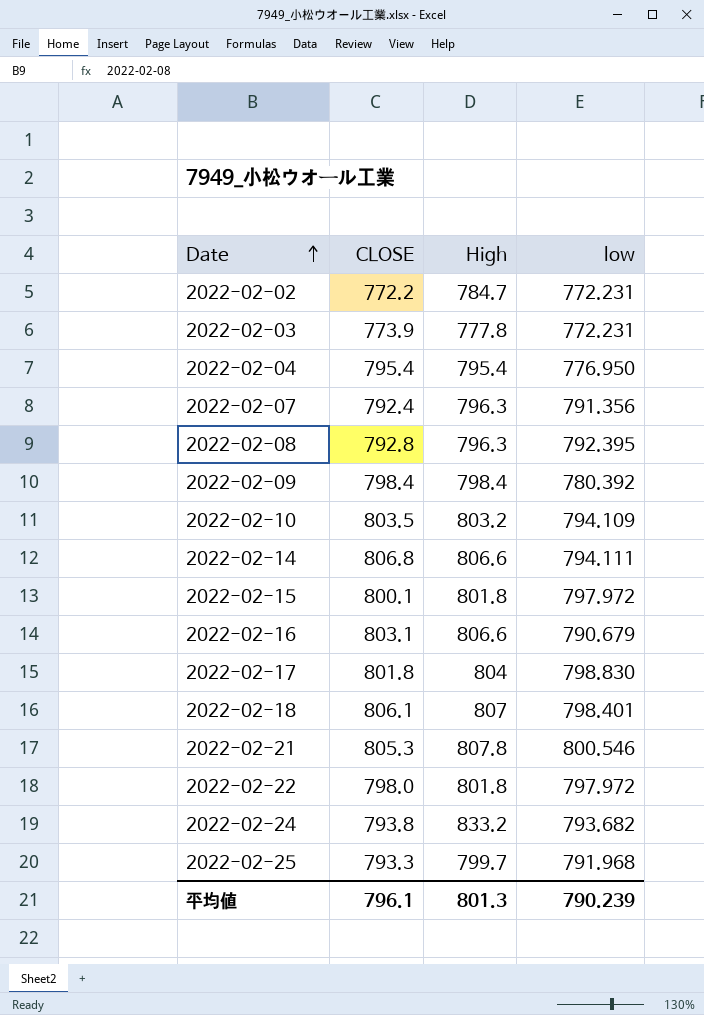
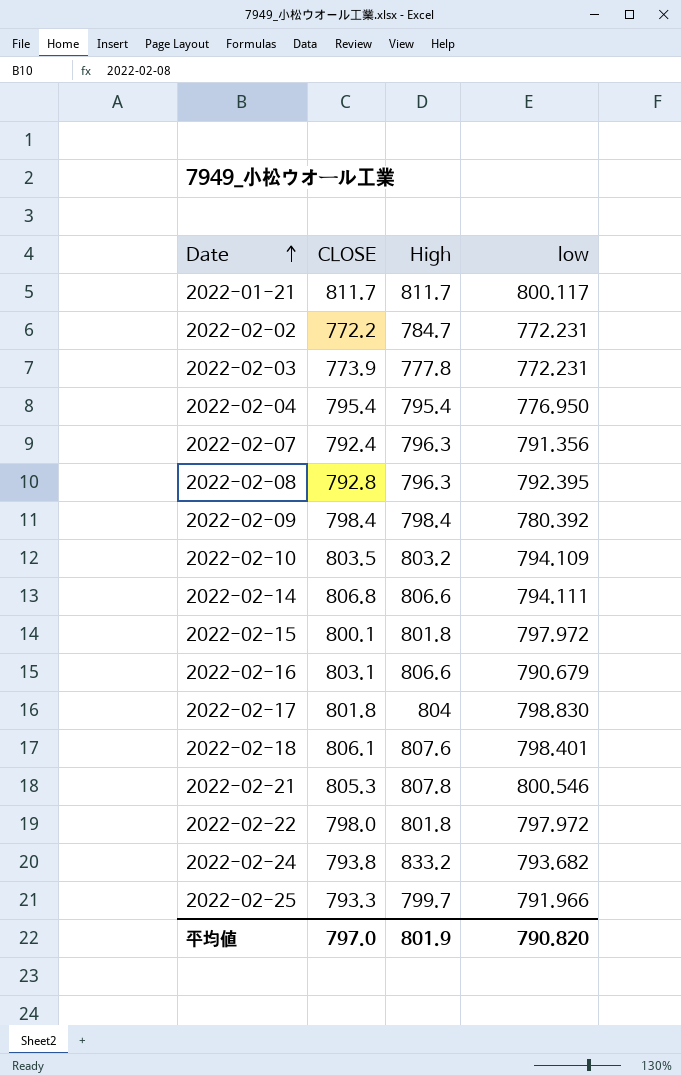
row 2022-01-21: none -> 811.7 | 811.7 | 800.117
2022-02-18 | High: 807 -> 807.6
2022-02-25 | low: 791.968 -> 791.966
平均値 | CLOSE: 796.1 -> 797.0
平均値 | High: 801.3 -> 801.9
平均値 | low: 790.239 -> 790.820

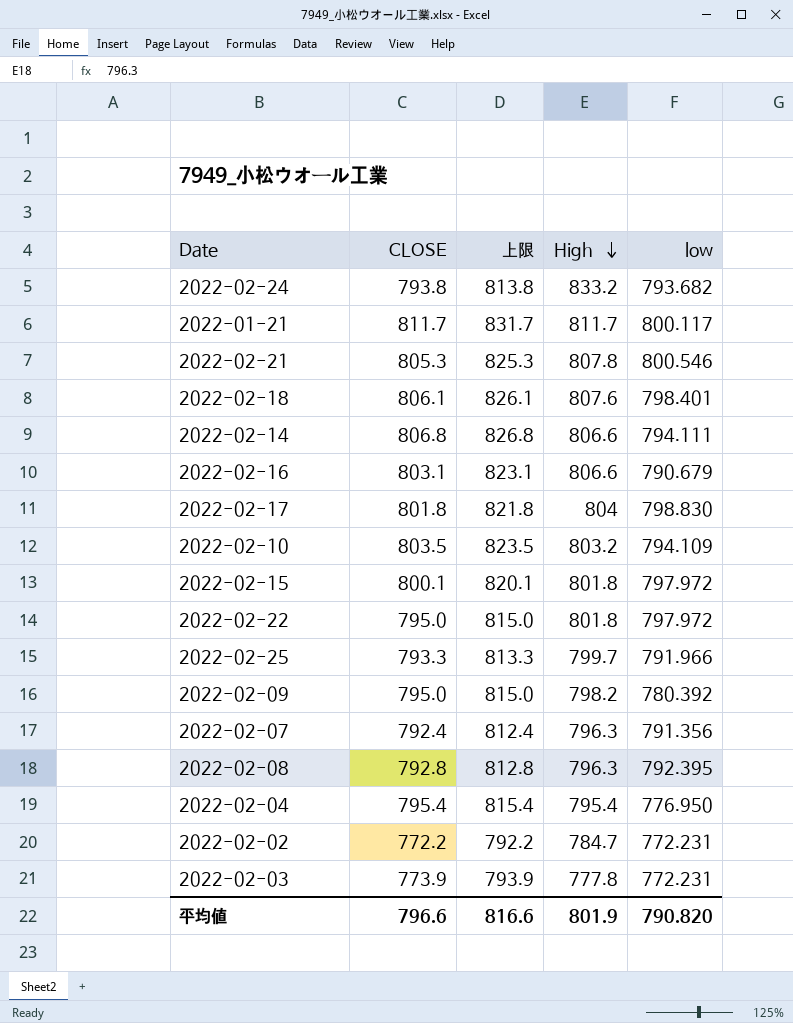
row order: Date ascending -> High descending
column 上限 | formula: none -> [CLOSE] + 20
2022-02-22 | CLOSE: 798.0 -> 795.0
2022-02-09 | CLOSE: 798.4 -> 795.0
2022-02-09 | High: 798.4 -> 798.2
平均値 | CLOSE: 797.0 -> 796.6

